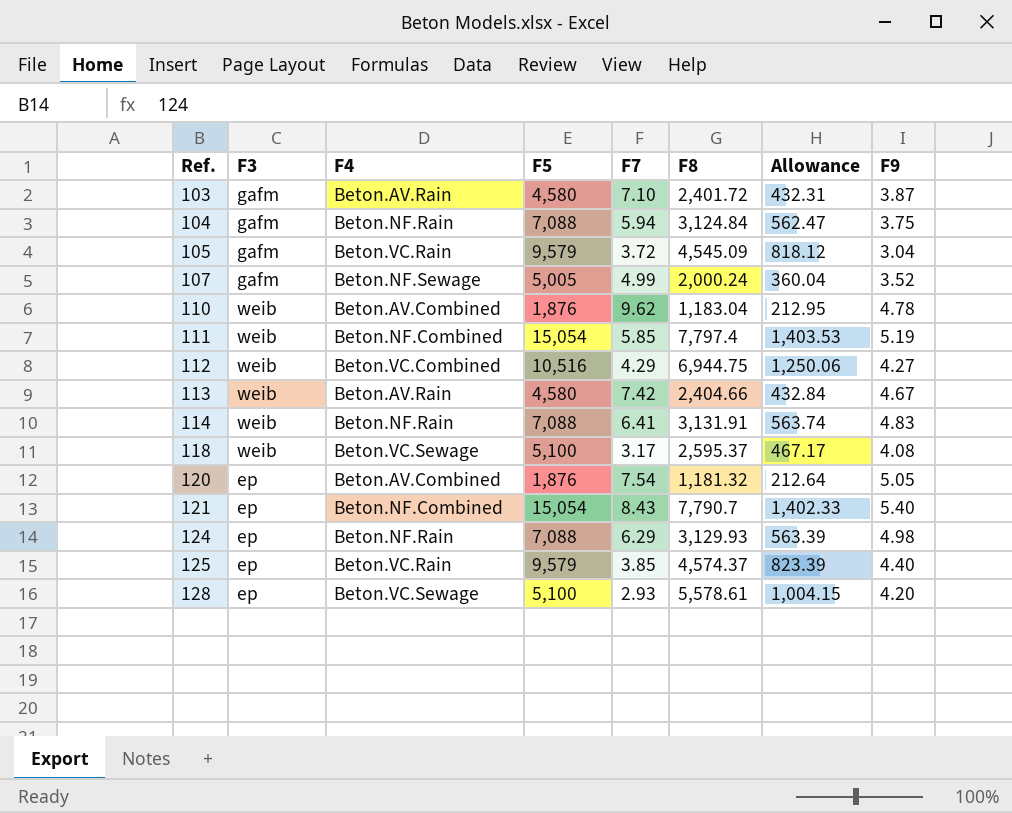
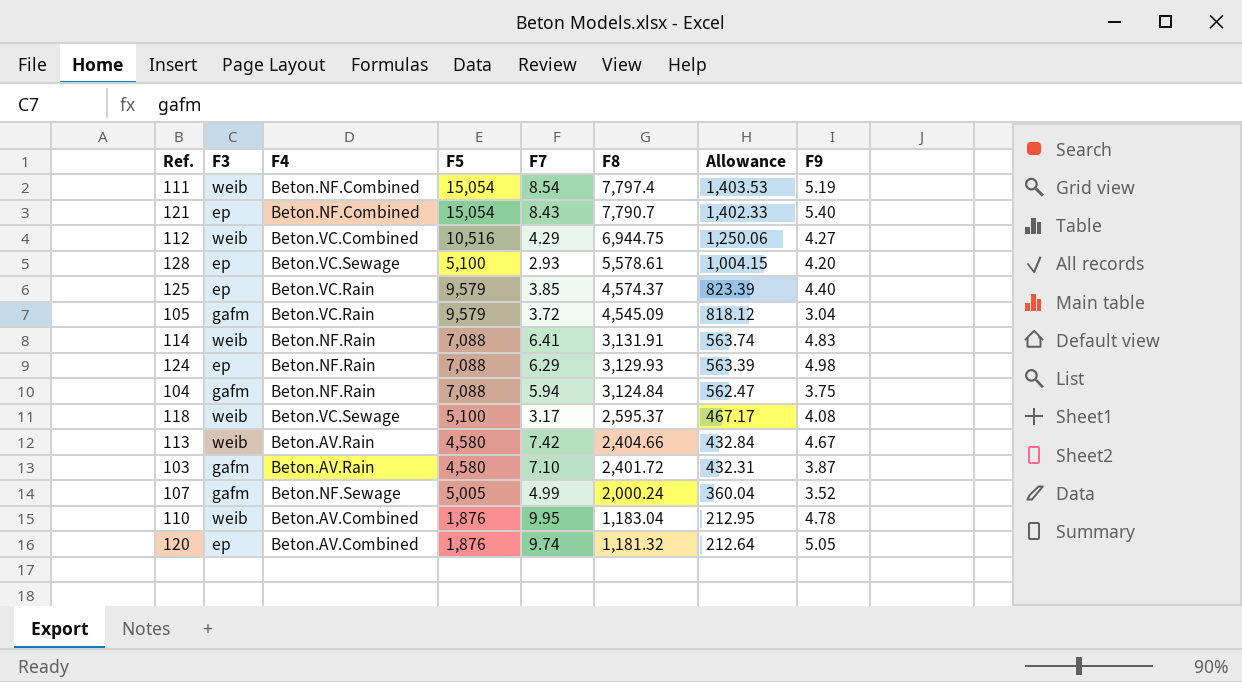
row order: Ref. ascending -> F8 descending
111 | F7: 5.85 -> 8.54
110 | F7: 9.62 -> 9.95
120 | F7: 7.54 -> 9.74

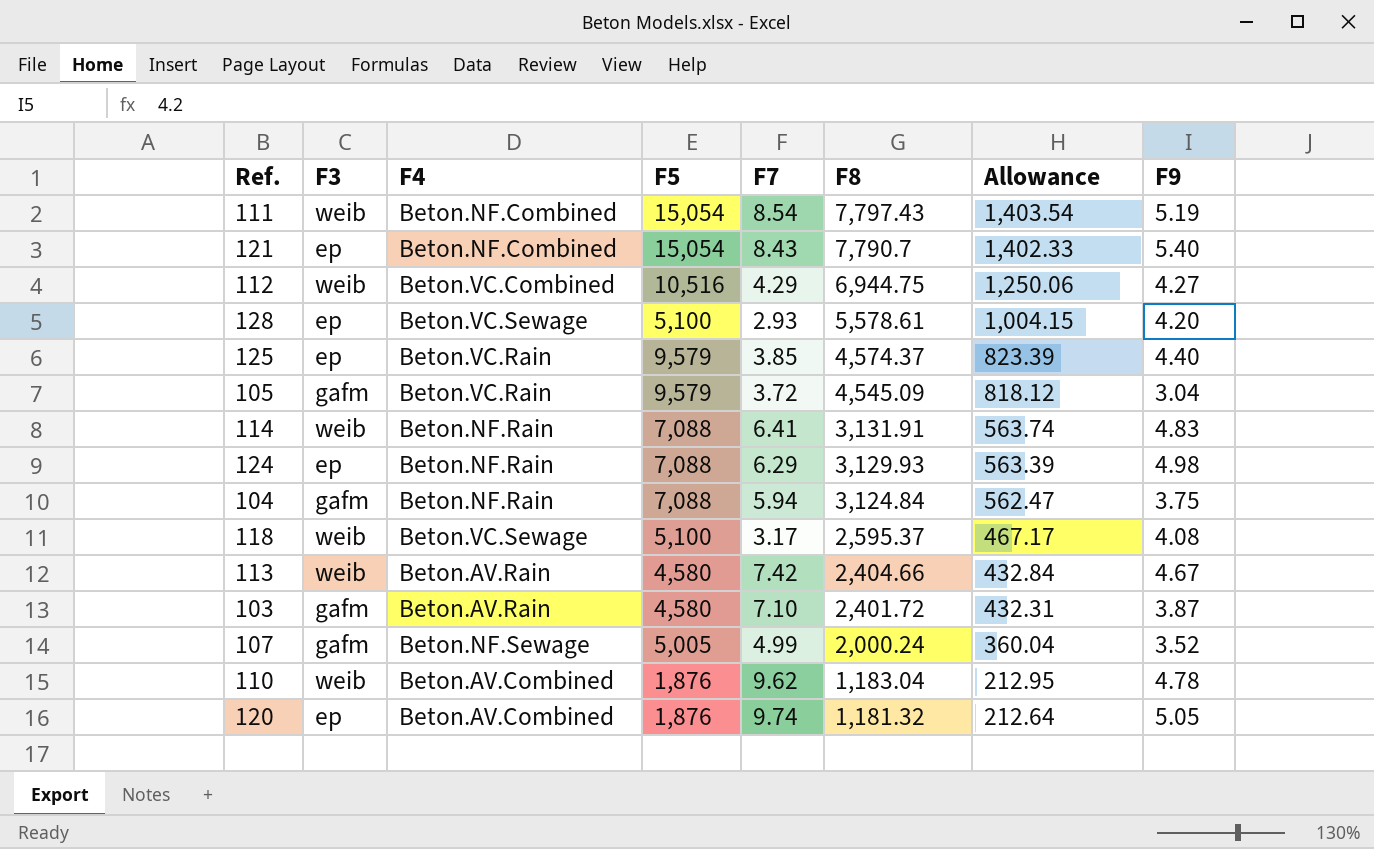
111 | F8: 7,797.4 -> 7,797.43
111 | Allowance: 1,403.53 -> 1,403.54
110 | F7: 9.95 -> 9.62

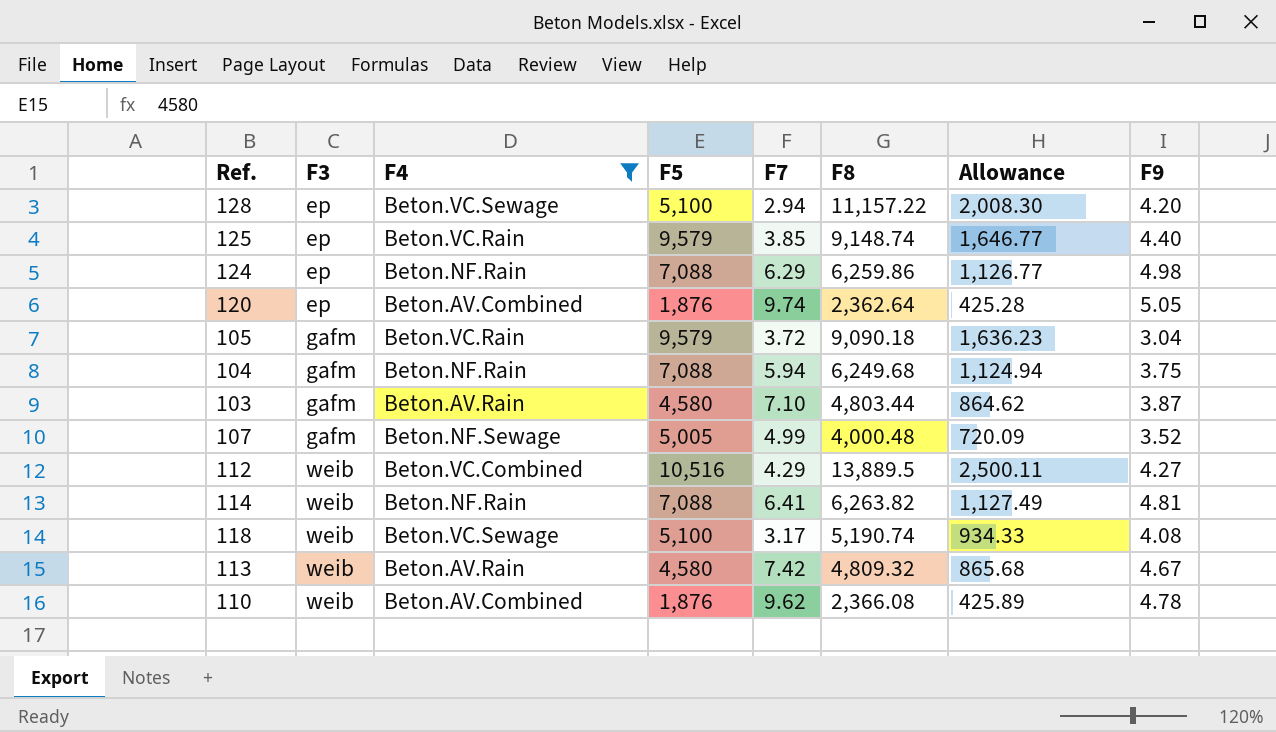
filter: none -> F4 != Beton.NF.Combined
row order: F8 descending -> F3 ascending
128 | F7: 2.93 -> 2.94
128 | F8: 5,578.61 -> 11,157.22
128 | Allowance: 1,004.15 -> 2,008.30
125 | F8: 4,574.37 -> 9,148.74
125 | Allowance: 823.39 -> 1,646.77
124 | F8: 3,129.93 -> 6,259.86
124 | Allowance: 563.39 -> 1,126.77
120 | F8: 1,181.32 -> 2,362.64
120 | Allowance: 212.64 -> 425.28
105 | F8: 4,545.09 -> 9,090.18
105 | Allowance: 818.12 -> 1,636.23
104 | F8: 3,124.84 -> 6,249.68
104 | Allowance: 562.47 -> 1,124.94
103 | F8: 2,401.72 -> 4,803.44
103 | Allowance: 432.31 -> 864.62
107 | F8: 2,000.24 -> 4,000.48
107 | Allowance: 360.04 -> 720.09
112 | F8: 6,944.75 -> 13,889.5
112 | Allowance: 1,250.06 -> 2,500.11
114 | F8: 3,131.91 -> 6,263.82
114 | Allowance: 563.74 -> 1,127.49
114 | F9: 4.83 -> 4.81
118 | F8: 2,595.37 -> 5,190.74
118 | Allowance: 467.17 -> 934.33
113 | F8: 2,404.66 -> 4,809.32
113 | Allowance: 432.84 -> 865.68
110 | F8: 1,183.04 -> 2,366.08
110 | Allowance: 212.95 -> 425.89

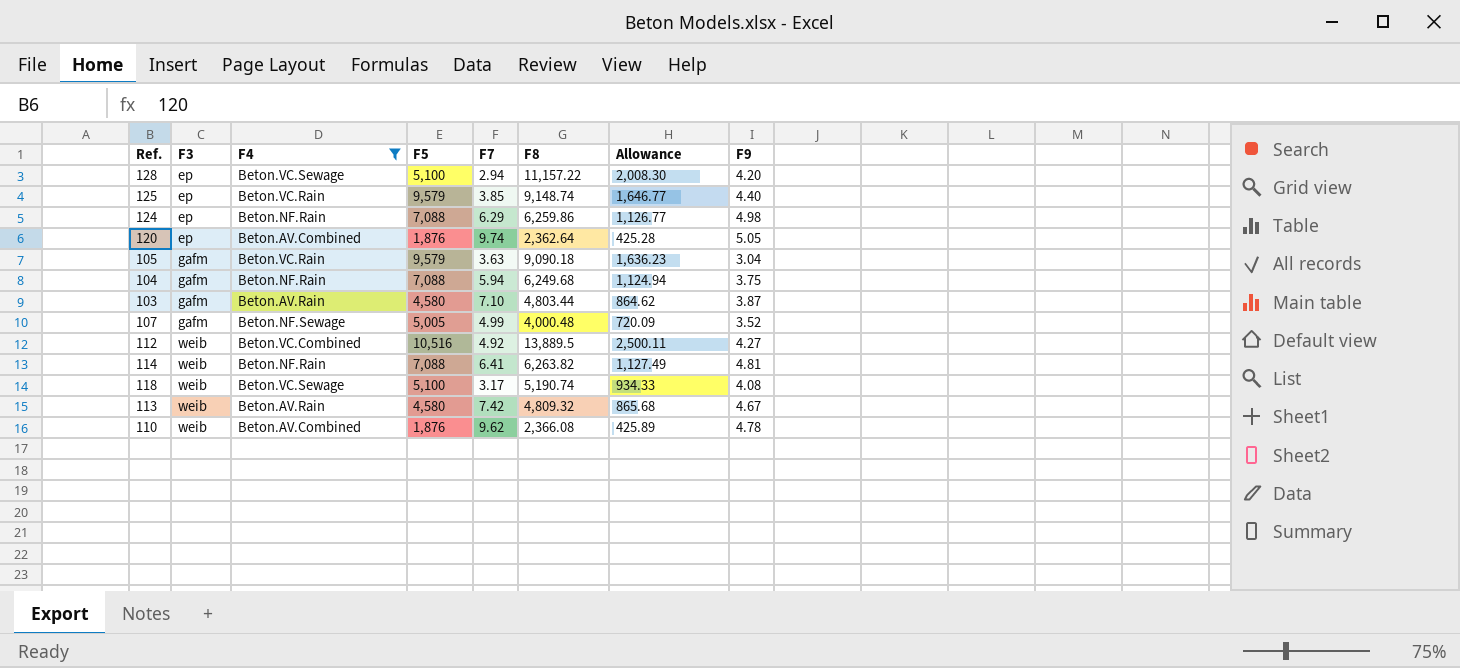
105 | F7: 3.72 -> 3.63
112 | F7: 4.29 -> 4.92

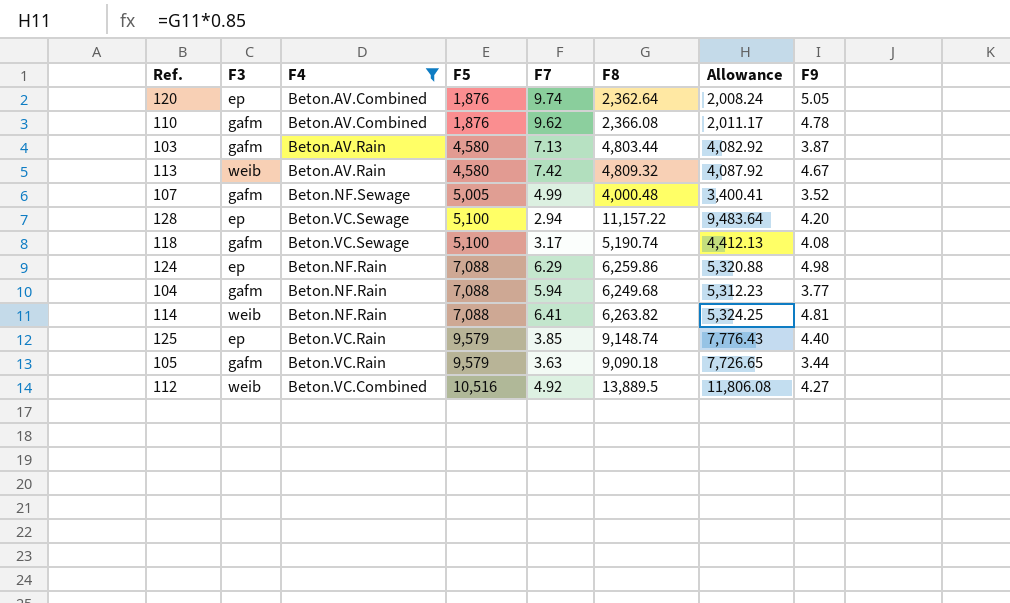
row order: F3 ascending -> F5 ascending
column Allowance | formula: [F8] * 0.18 -> [F8] * 0.85
110 | F3: weib -> gafm
103 | F7: 7.10 -> 7.13
118 | F3: weib -> gafm
104 | F9: 3.75 -> 3.77
105 | F9: 3.04 -> 3.44

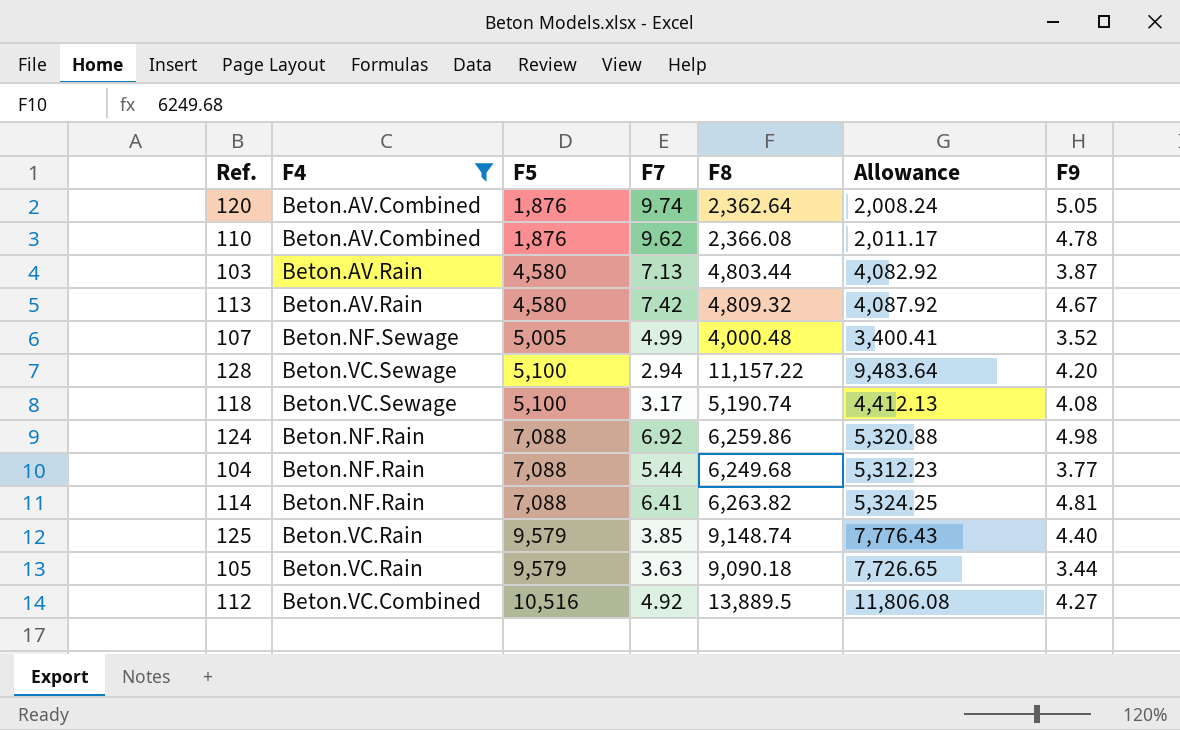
column F3 | position: 2 -> none
124 | F7: 6.29 -> 6.92
104 | F7: 5.94 -> 5.44

